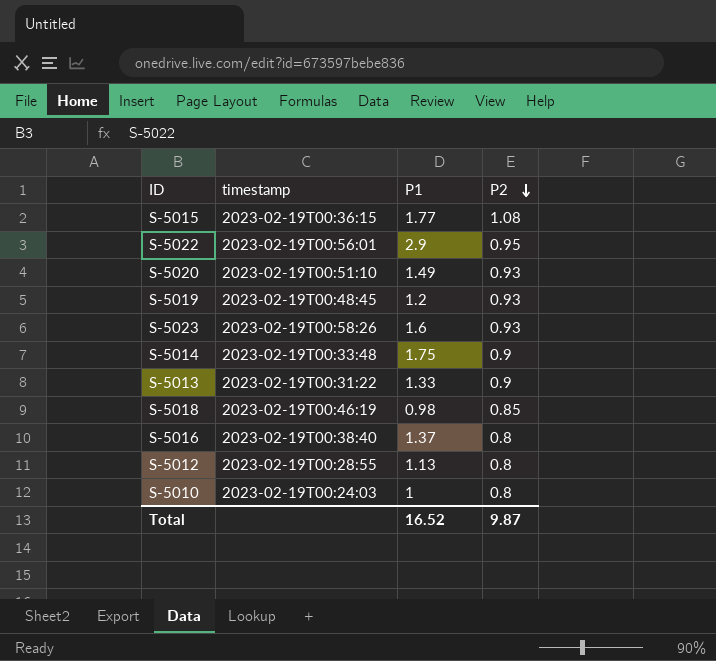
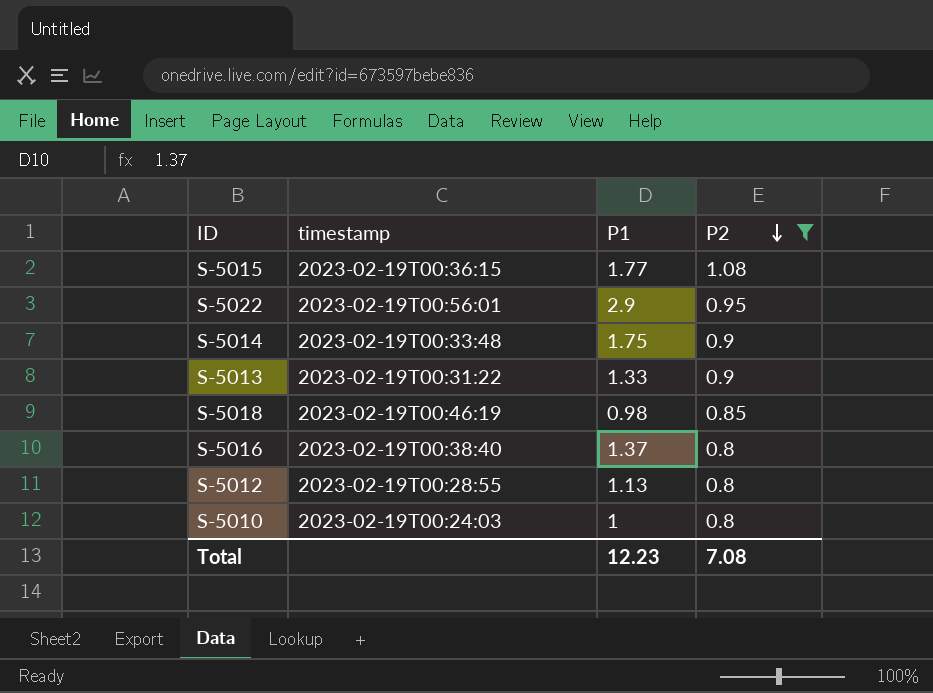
filter: none -> P2 != 0.93
Total | P1: 16.52 -> 12.23
Total | P2: 9.87 -> 7.08

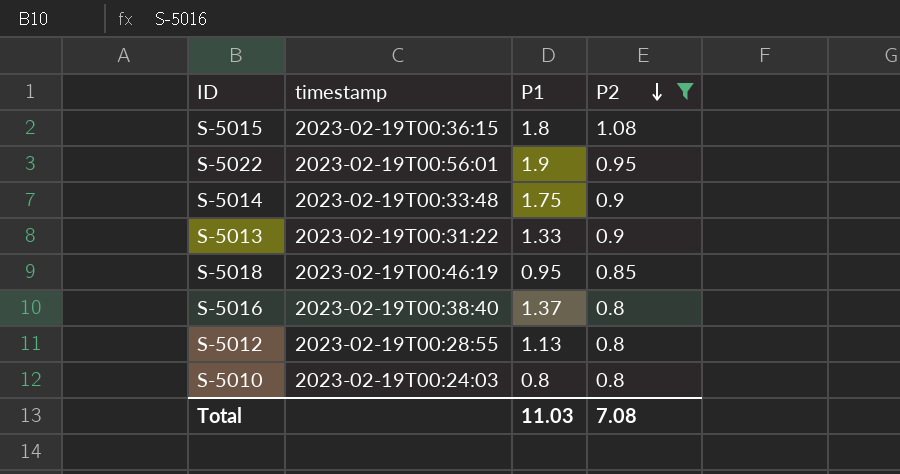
S-5015 | P1: 1.77 -> 1.8
S-5022 | P1: 2.9 -> 1.9
S-5018 | P1: 0.98 -> 0.95
S-5010 | P1: 1 -> 0.8
Total | P1: 12.23 -> 11.03

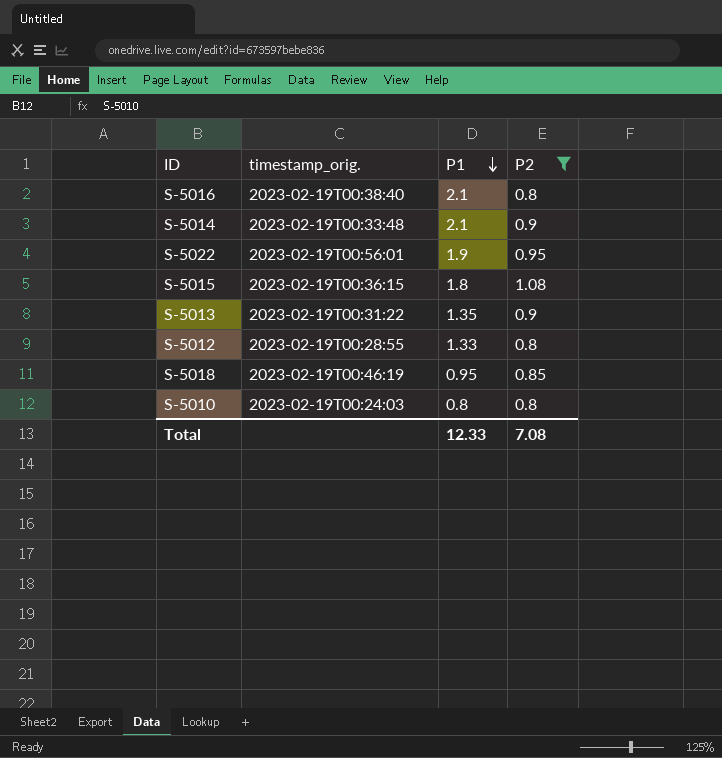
row order: P2 descending -> P1 descending
column name: timestamp -> timestamp_orig.
S-5016 | P1: 1.37 -> 2.1
S-5014 | P1: 1.75 -> 2.1
S-5013 | P1: 1.33 -> 1.35
S-5012 | P1: 1.13 -> 1.33
Total | P1: 11.03 -> 12.33

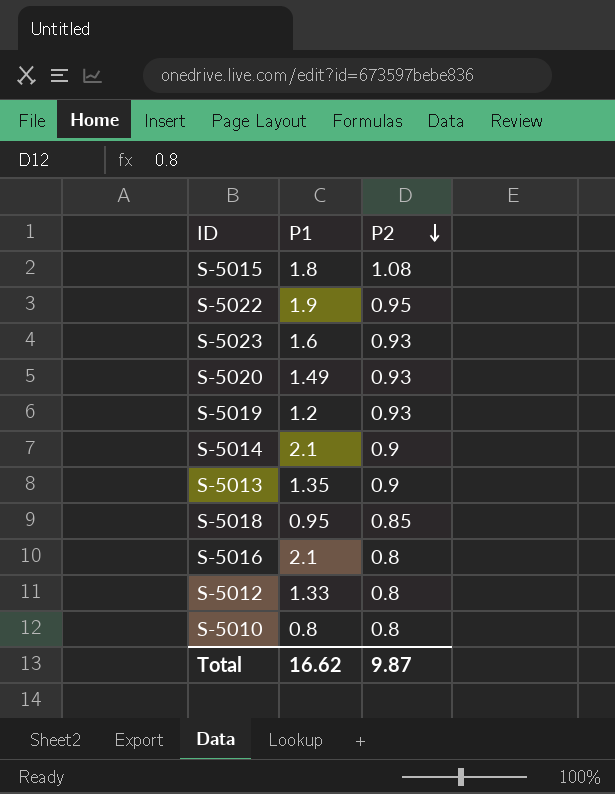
filter: P2 != 0.93 -> none
row order: P1 descending -> P2 descending
column timestamp_orig. | position: 2 -> none
Total | P1: 12.33 -> 16.62
Total | P2: 7.08 -> 9.87

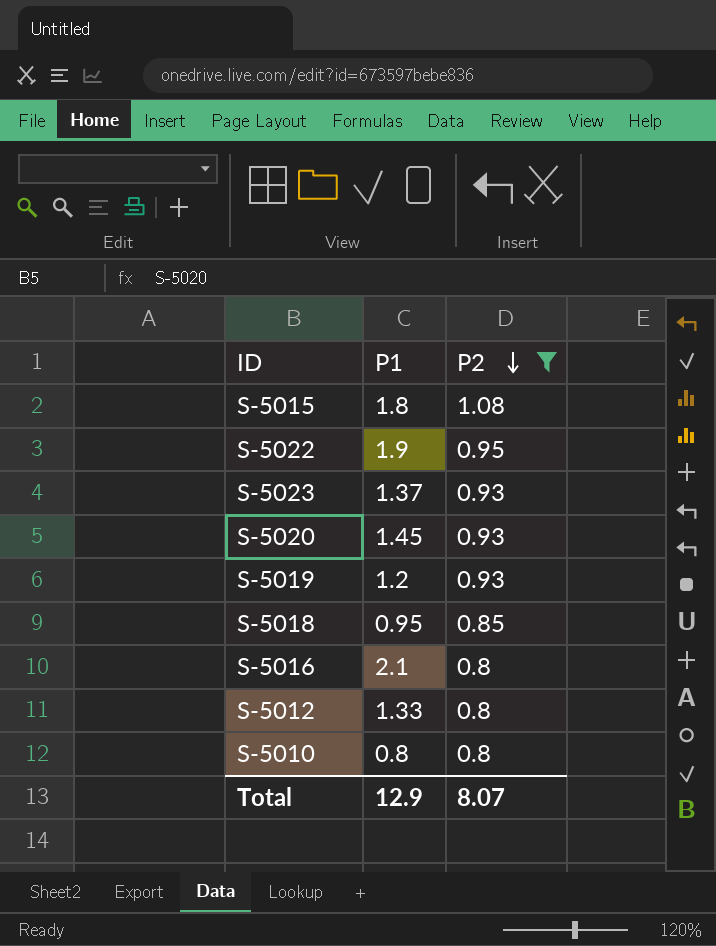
filter: none -> P2 != 0.9
S-5023 | P1: 1.6 -> 1.37
S-5020 | P1: 1.49 -> 1.45
Total | P1: 16.62 -> 12.9
Total | P2: 9.87 -> 8.07

